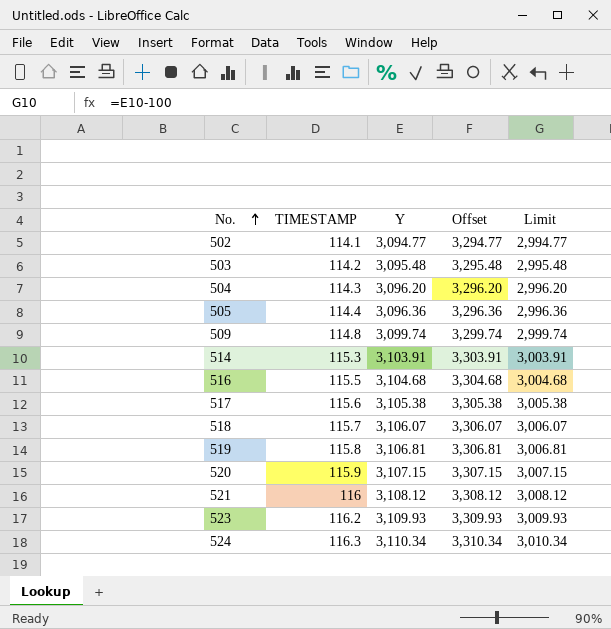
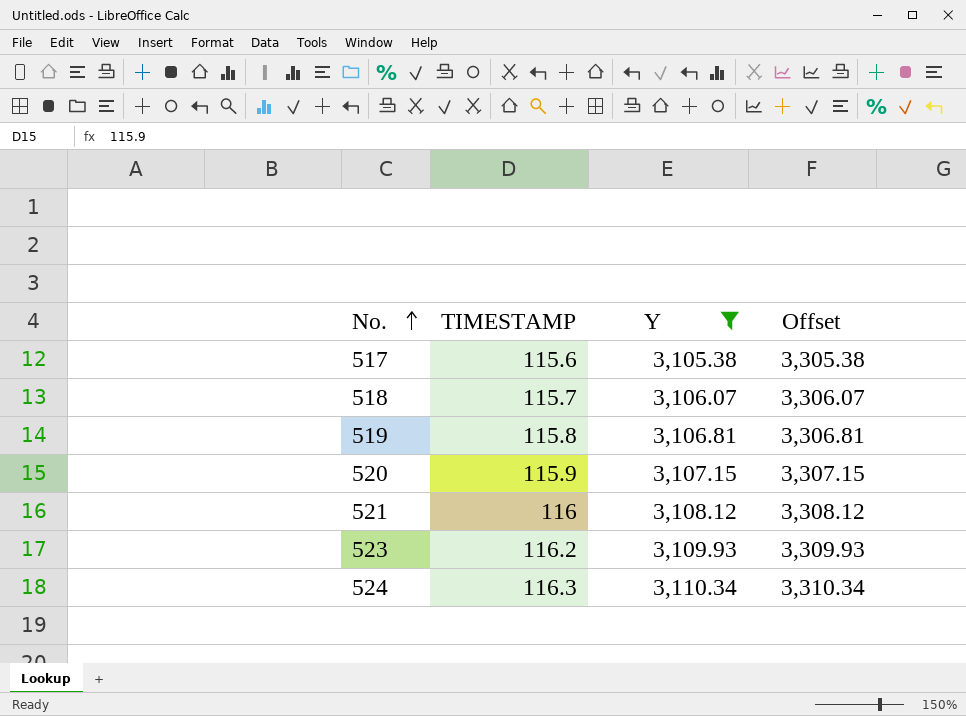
filter: none -> Y >= 3,105.38
column Limit | formula: [Y] - 100 -> none

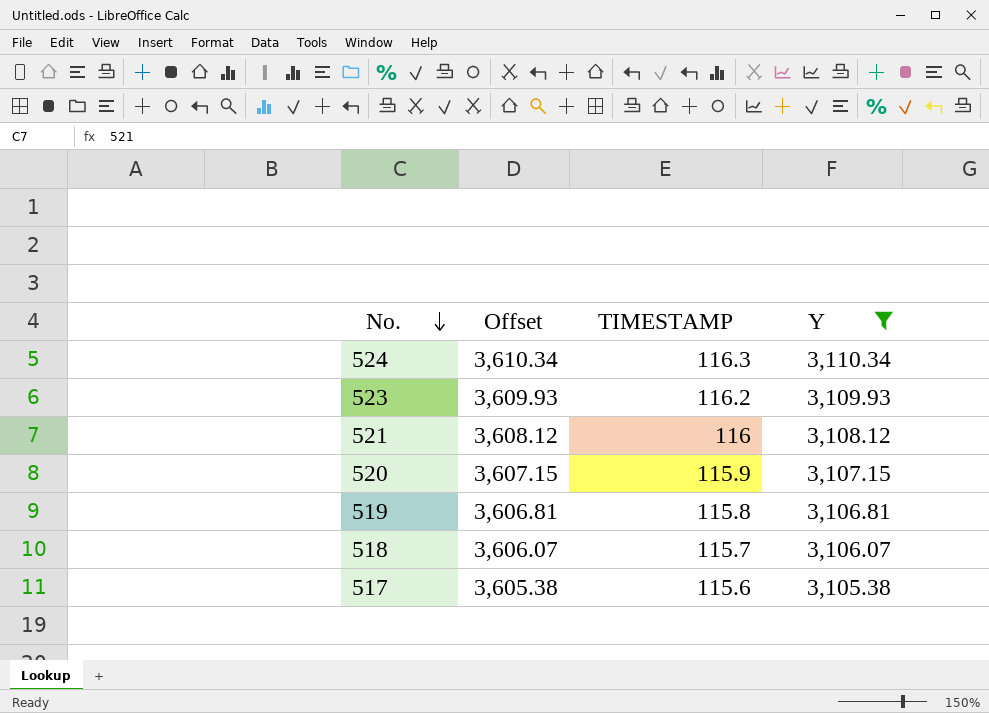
row order: No. ascending -> No. descending
column Offset | formula: [Y] + 200 -> [Y] + 500
column Offset | position: 4 -> 2

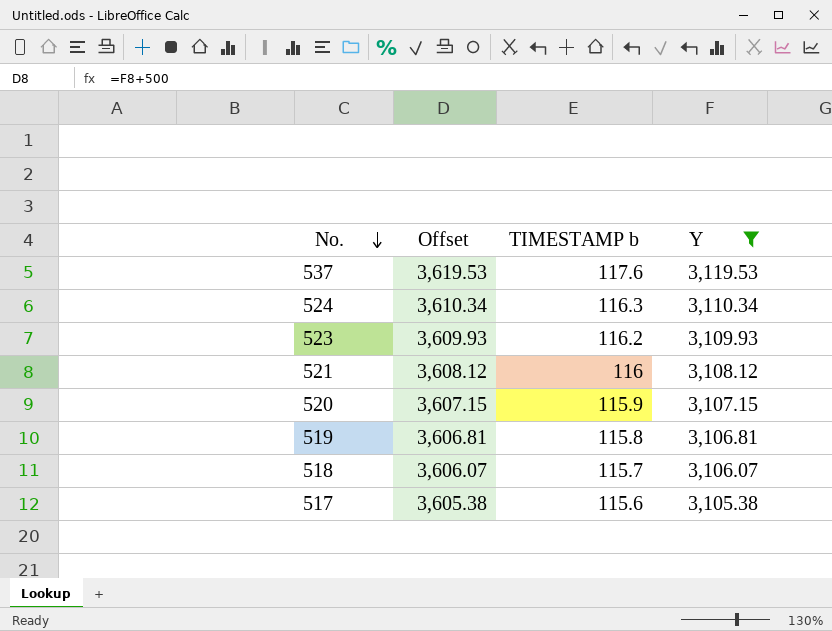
column name: TIMESTAMP -> TIMESTAMP b
row 537: none -> 3,619.53 | 117.6 | 3,119.53

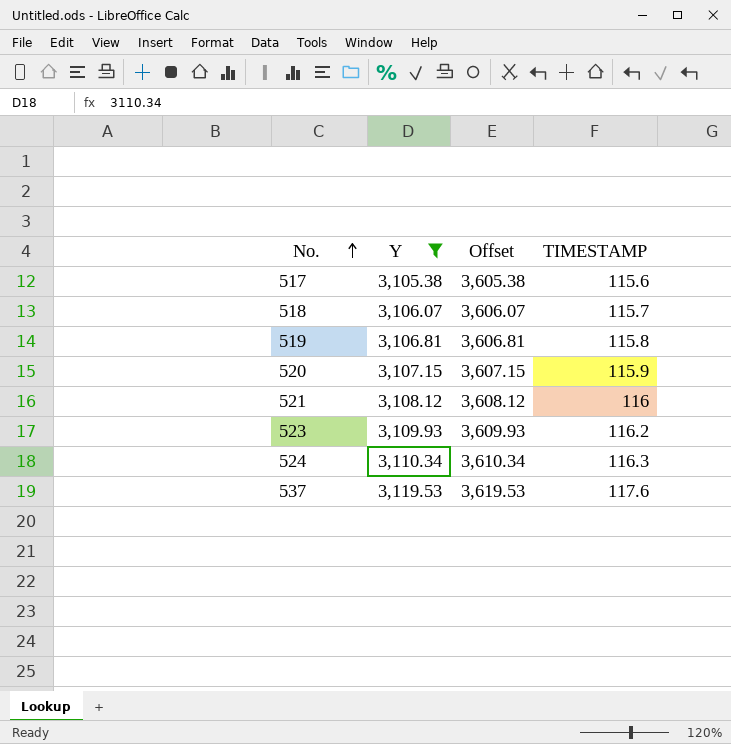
row order: No. descending -> No. ascending
column Y | position: 4 -> 2
column name: TIMESTAMP b -> TIMESTAMP

